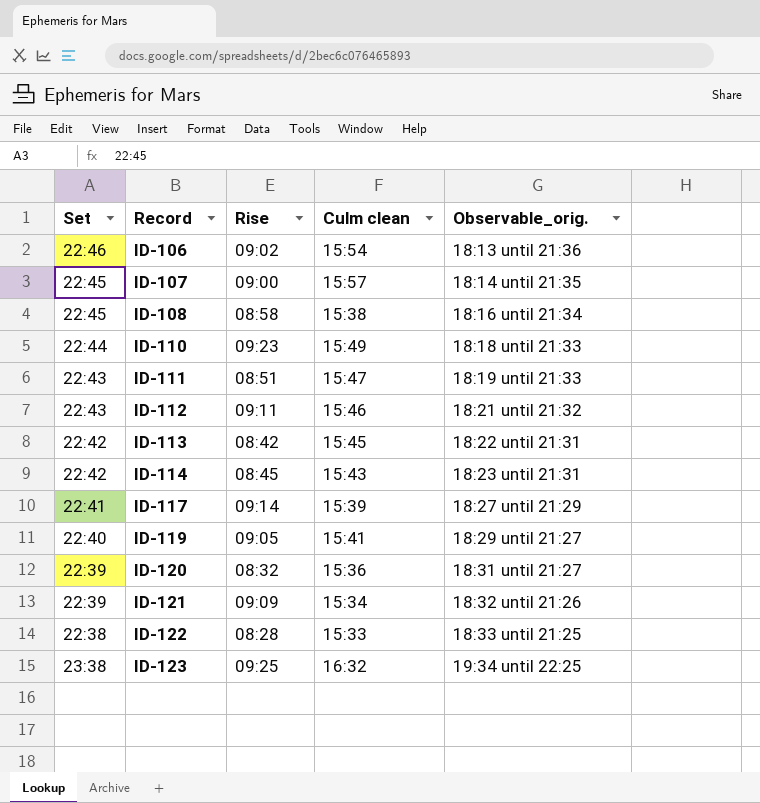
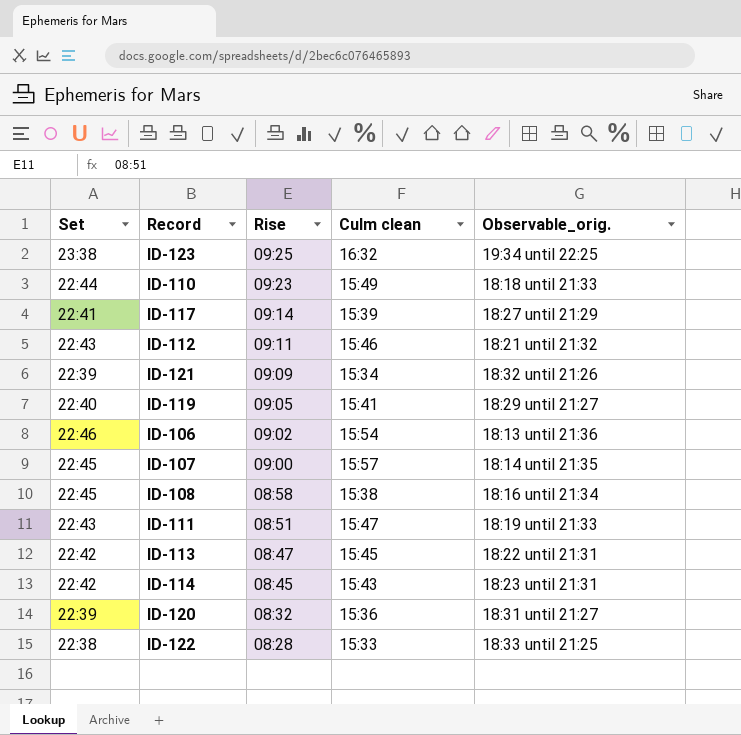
row order: Record ascending -> Rise descending
ID-113 | Rise: 08:42 -> 08:47

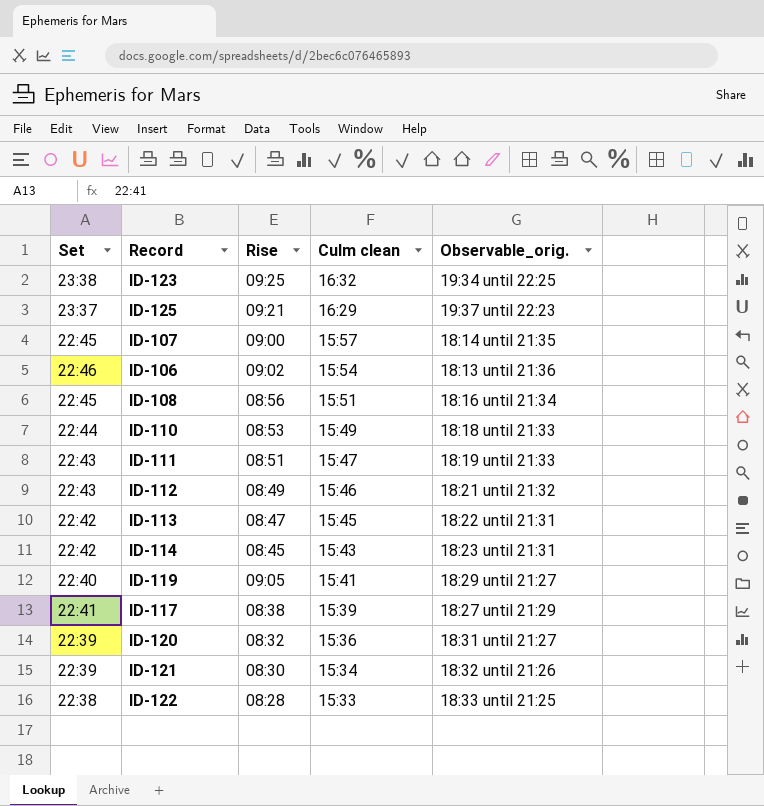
row order: Rise descending -> Culm clean descending
row ID-125: none -> 23:37 | 09:21 | 16:29 | 19:37 until 22:23
ID-108 | Rise: 08:58 -> 08:56
ID-108 | Culm clean: 15:38 -> 15:51
ID-110 | Rise: 09:23 -> 08:53
ID-112 | Rise: 09:11 -> 08:49
ID-117 | Rise: 09:14 -> 08:38
ID-121 | Rise: 09:09 -> 08:30

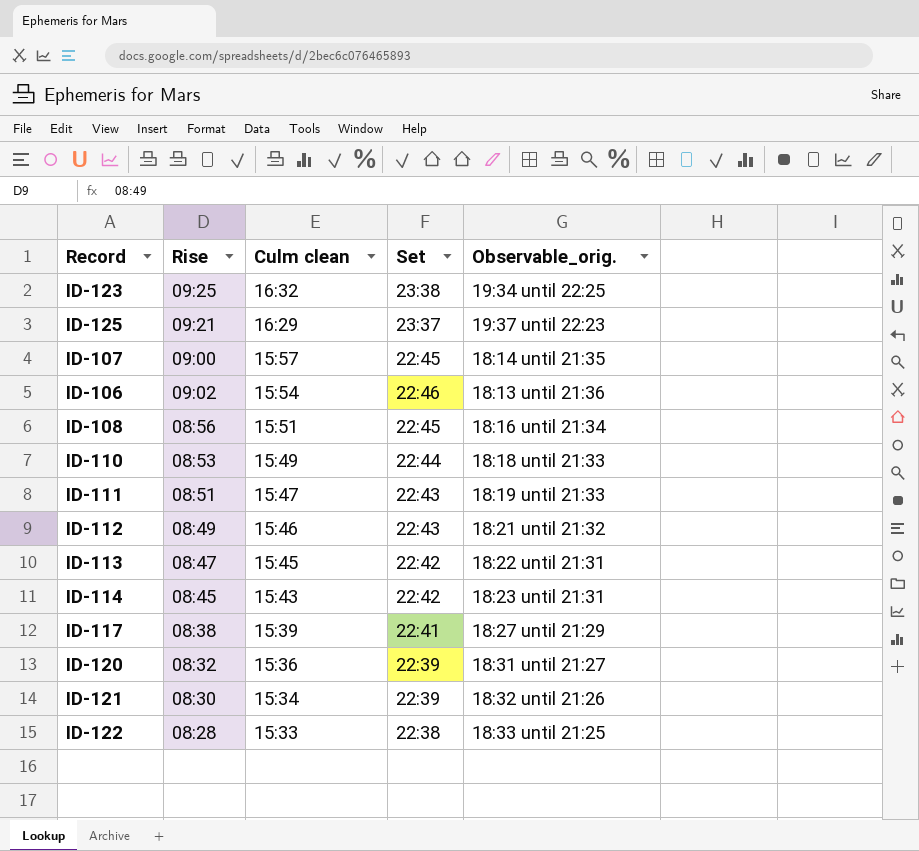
column Set | position: 1 -> 4
row ID-119: 22:40 | 09:05 | 15:41 | 18:29 until 21:27 -> none

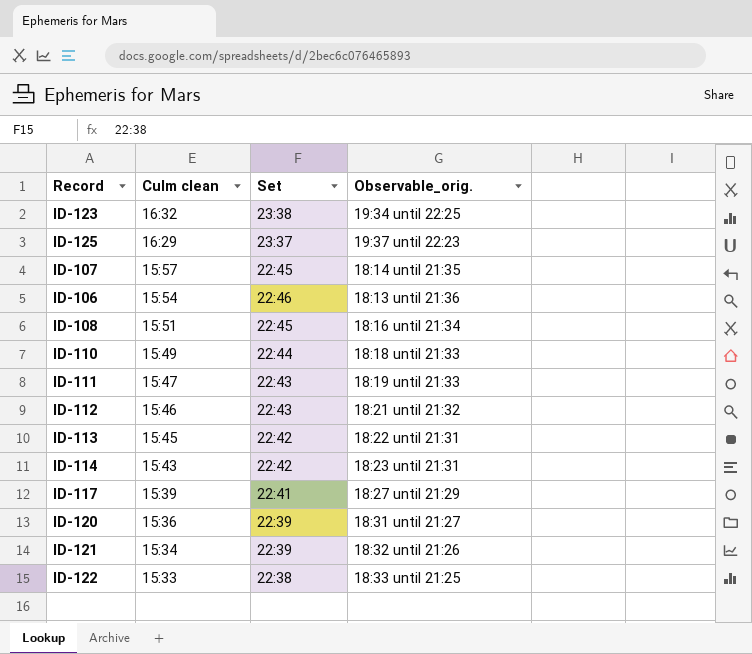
column Rise | position: 2 -> none

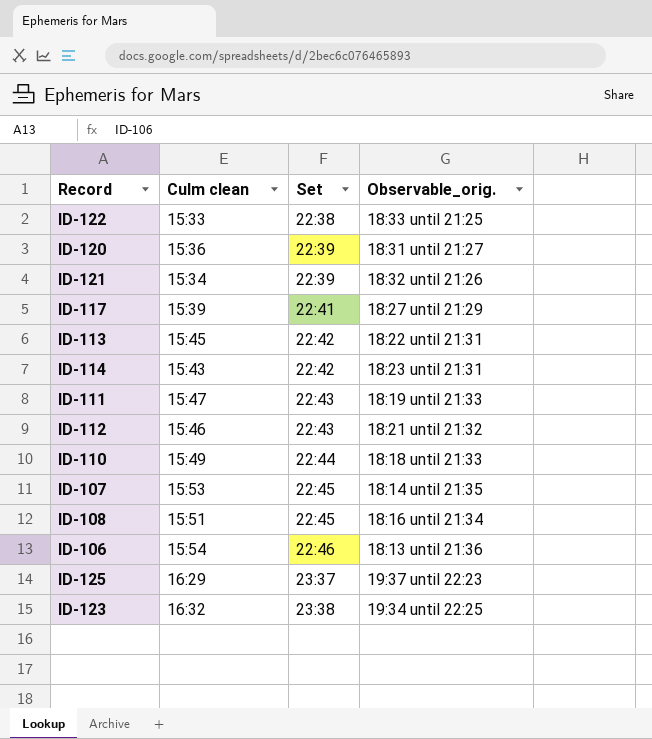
row order: Culm clean descending -> Set ascending
ID-107 | Culm clean: 15:57 -> 15:53

